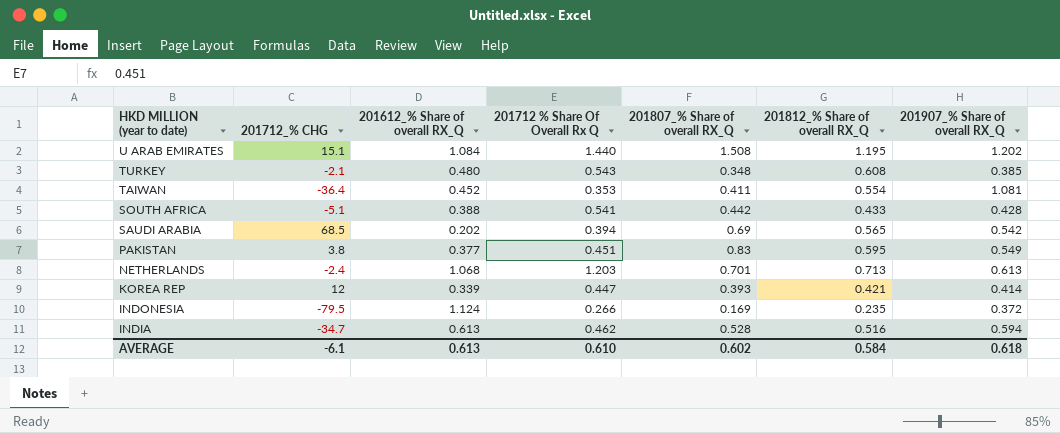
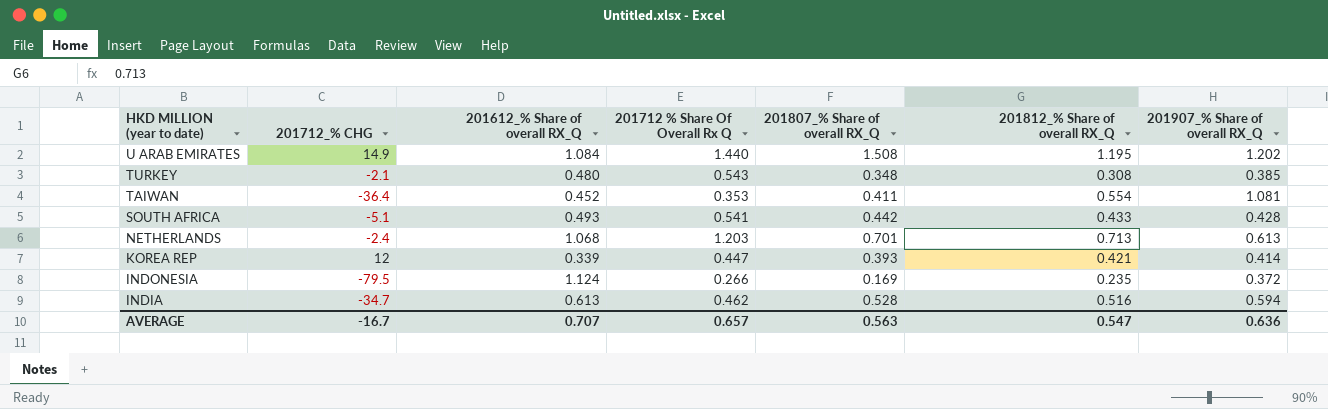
row SAUDI ARABIA: 68.5 | 0.202 | 0.394 | 0.69 | 0.565 | 0.542 -> none
row PAKISTAN: 3.8 | 0.377 | 0.451 | 0.83 | 0.595 | 0.549 -> none
U ARAB EMIRATES | 201712_% CHG: 15.1 -> 14.9
TURKEY | 201812_% Share of overall RX_Q: 0.608 -> 0.308
SOUTH AFRICA | 201612_% Share of overall RX_Q: 0.388 -> 0.493
AVERAGE | 201712_% CHG: -6.1 -> -16.7
AVERAGE | 201612_% Share of overall RX_Q: 0.613 -> 0.707
AVERAGE | 201712 % Share Of Overall Rx Q: 0.610 -> 0.657
AVERAGE | 201807_% Share of overall RX_Q: 0.602 -> 0.563
AVERAGE | 201812_% Share of overall RX_Q: 0.584 -> 0.547
AVERAGE | 201907_% Share of overall RX_Q: 0.618 -> 0.636

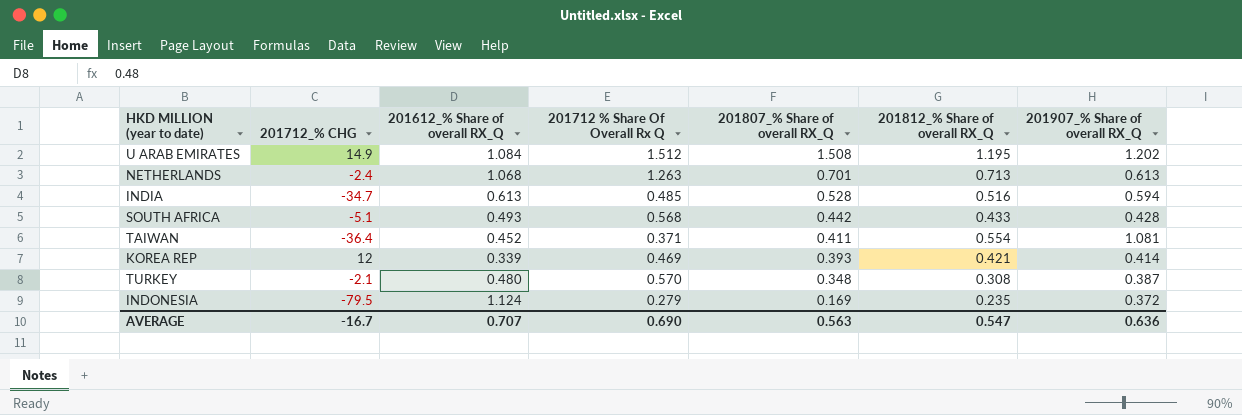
row order: HKD MILLION (year to date) descending -> 201807_% Share of overall RX_Q descending
U ARAB EMIRATES | 201712 % Share Of Overall Rx Q: 1.440 -> 1.512
NETHERLANDS | 201712 % Share Of Overall Rx Q: 1.203 -> 1.263
INDIA | 201712 % Share Of Overall Rx Q: 0.462 -> 0.485
SOUTH AFRICA | 201712 % Share Of Overall Rx Q: 0.541 -> 0.568
TAIWAN | 201712 % Share Of Overall Rx Q: 0.353 -> 0.371
KOREA REP | 201712 % Share Of Overall Rx Q: 0.447 -> 0.469
TURKEY | 201712 % Share Of Overall Rx Q: 0.543 -> 0.570
TURKEY | 201907_% Share of overall RX_Q: 0.385 -> 0.387
INDONESIA | 201712 % Share Of Overall Rx Q: 0.266 -> 0.279
AVERAGE | 201712 % Share Of Overall Rx Q: 0.657 -> 0.690

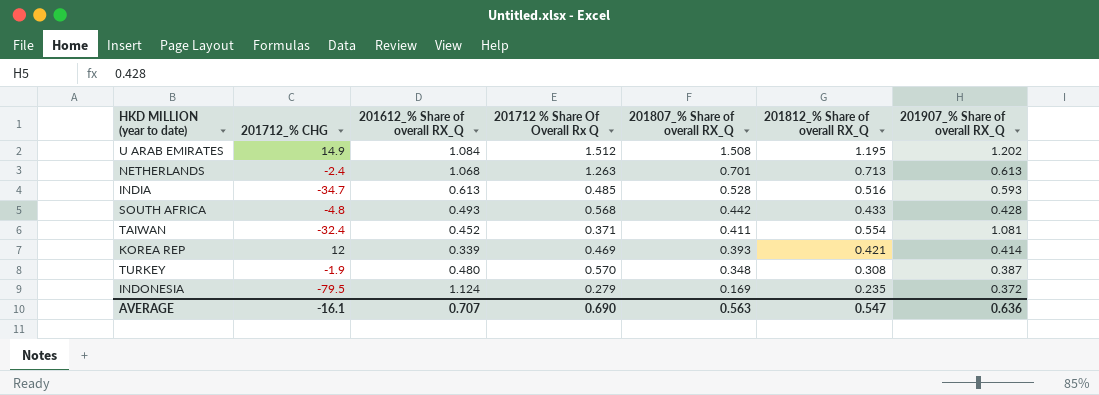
INDIA | 201907_% Share of overall RX_Q: 0.594 -> 0.593
SOUTH AFRICA | 201712_% CHG: -5.1 -> -4.8
TAIWAN | 201712_% CHG: -36.4 -> -32.4
TURKEY | 201712_% CHG: -2.1 -> -1.9
AVERAGE | 201712_% CHG: -16.7 -> -16.1

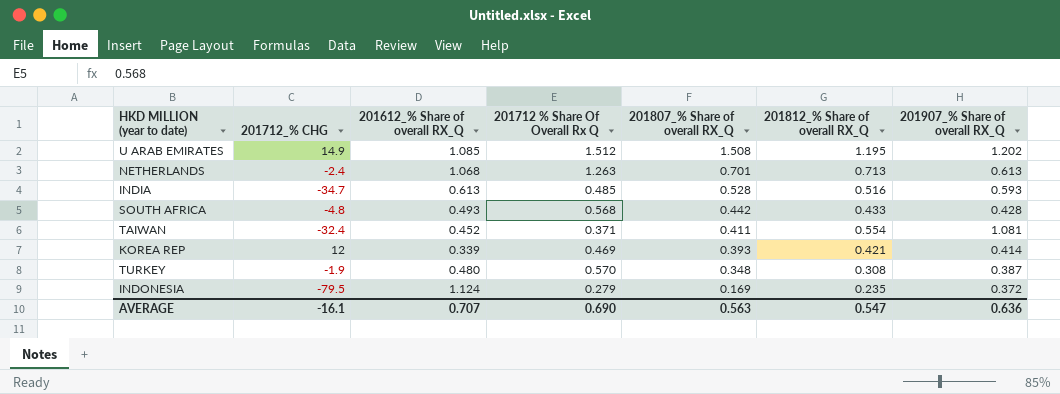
U ARAB EMIRATES | 201612_% Share of overall RX_Q: 1.084 -> 1.085

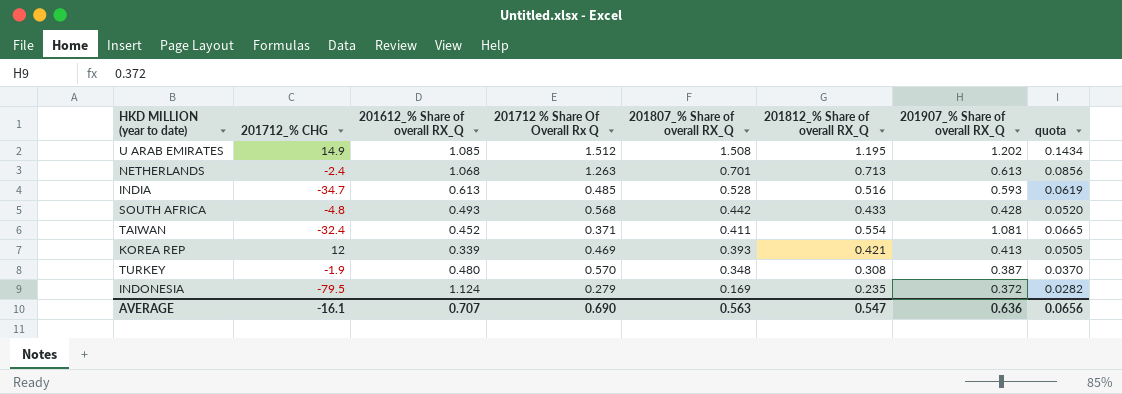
column quota | formula: none -> [201812_% Share of overall RX_Q] * 0.12
KOREA REP | 201907_% Share of overall RX_Q: 0.414 -> 0.413

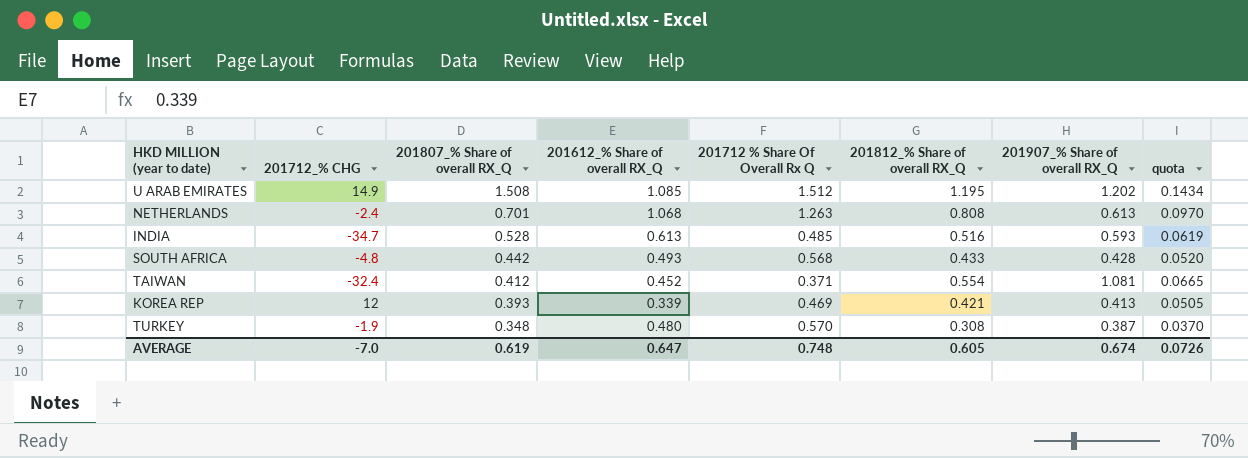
column 201807_% Share of overall RX_Q | position: 5 -> 3
row INDONESIA: -79.5 | 1.124 | 0.279 | 0.169 | 0.235 | 0.372 | 0.0282 -> none
NETHERLANDS | 201812_% Share of overall RX_Q: 0.713 -> 0.808
NETHERLANDS | quota: 0.0856 -> 0.0970
TAIWAN | 201807_% Share of overall RX_Q: 0.411 -> 0.412
AVERAGE | 201712_% CHG: -16.1 -> -7.0
AVERAGE | 201807_% Share of overall RX_Q: 0.563 -> 0.619
AVERAGE | 201612_% Share of overall RX_Q: 0.707 -> 0.647
AVERAGE | 201712 % Share Of Overall Rx Q: 0.690 -> 0.748
AVERAGE | 201812_% Share of overall RX_Q: 0.547 -> 0.605
AVERAGE | 201907_% Share of overall RX_Q: 0.636 -> 0.674
AVERAGE | quota: 0.0656 -> 0.0726

